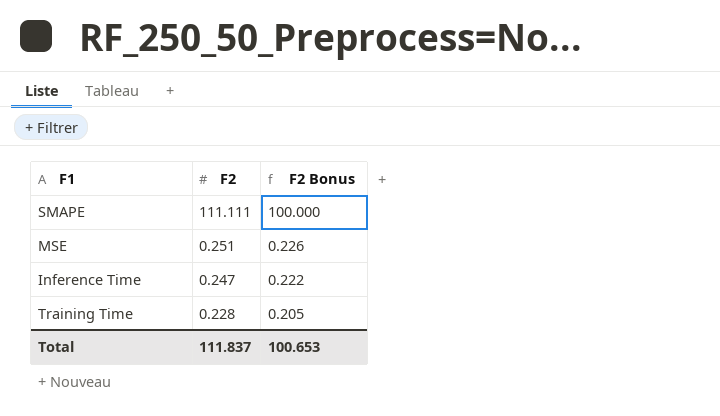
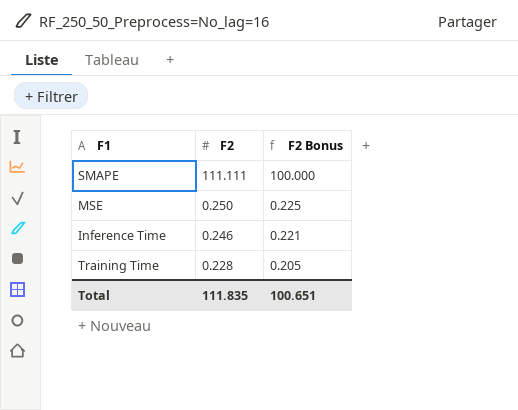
MSE | F2: 0.251 -> 0.250
MSE | F2 Bonus: 0.226 -> 0.225
Inference Time | F2: 0.247 -> 0.246
Inference Time | F2 Bonus: 0.222 -> 0.221
Total | F2: 111.837 -> 111.835
Total | F2 Bonus: 100.653 -> 100.651

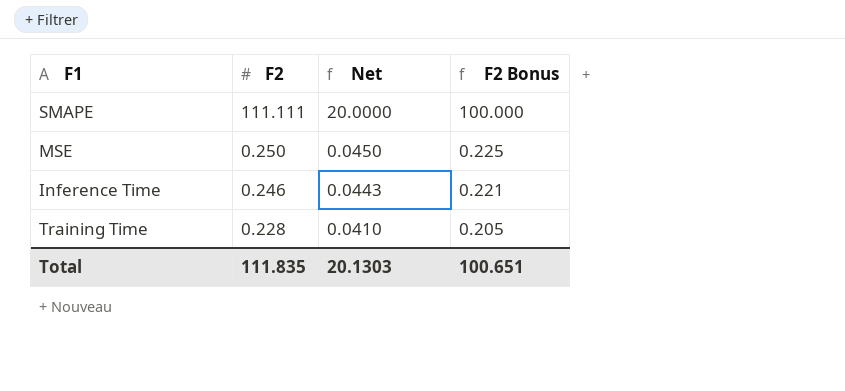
column Net | formula: none -> [F2] * 0.18

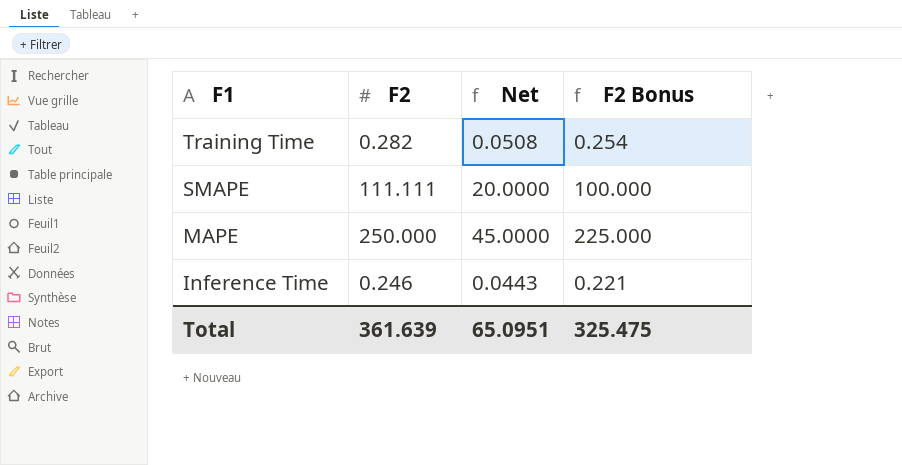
row order: F2 descending -> F1 descending
row MSE: 0.250 | 0.0450 | 0.225 -> none
Training Time | F2: 0.228 -> 0.282
Training Time | Net: 0.0410 -> 0.0508
Training Time | F2 Bonus: 0.205 -> 0.254
row MAPE: none -> 250.000 | 45.0000 | 225.000
Total | F2: 111.835 -> 361.639
Total | Net: 20.1303 -> 65.0951
Total | F2 Bonus: 100.651 -> 325.475

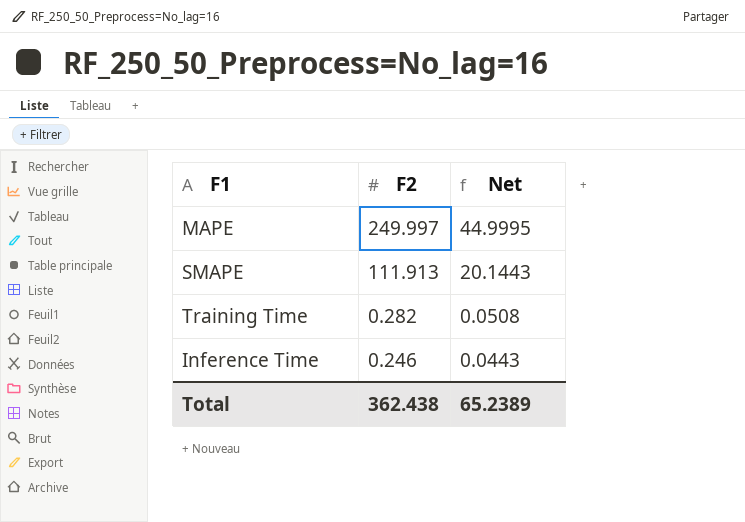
row order: F1 descending -> F2 descending
column F2 Bonus | formula: [F2] * 0.9 -> none
MAPE | F2: 250.000 -> 249.997
MAPE | Net: 45.0000 -> 44.9995
SMAPE | F2: 111.111 -> 111.913
SMAPE | Net: 20.0000 -> 20.1443
Total | F2: 361.639 -> 362.438
Total | Net: 65.0951 -> 65.2389

